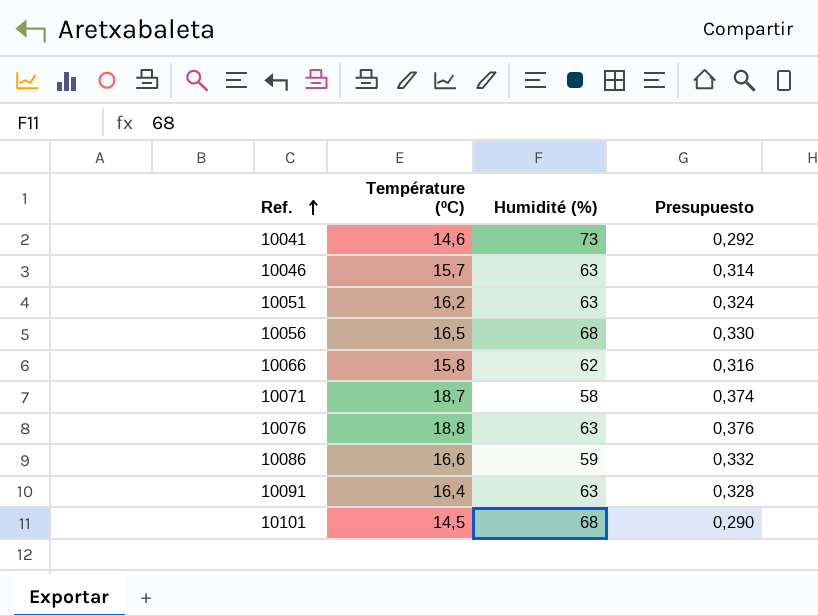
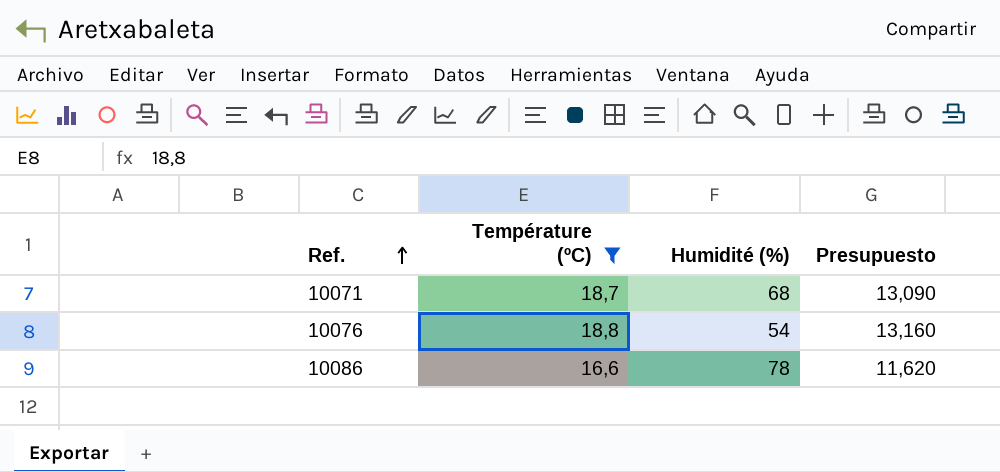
filter: none -> Température (ºC) >= 16,6
column Presupuesto | formula: [Température (ºC)] * 0,02 -> [Température (ºC)] * 0,7
10071 | Humidité (%): 58 -> 68
10076 | Humidité (%): 63 -> 54
10086 | Humidité (%): 59 -> 78

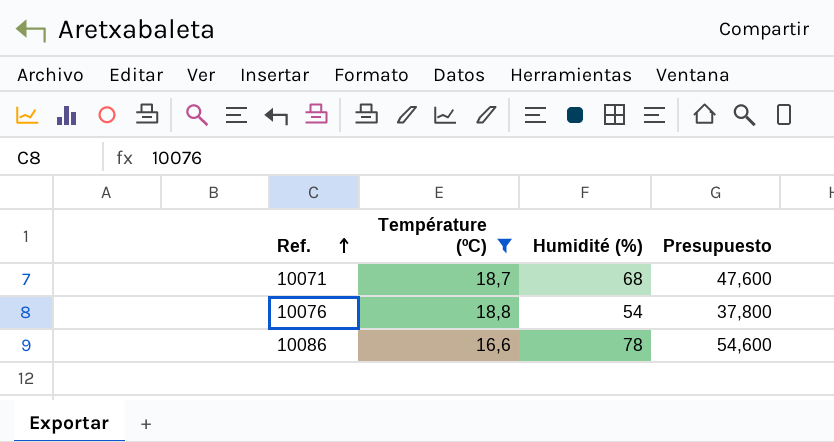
column Presupuesto | formula: [Température (ºC)] * 0,7 -> [Humidité (%)] * 0,7

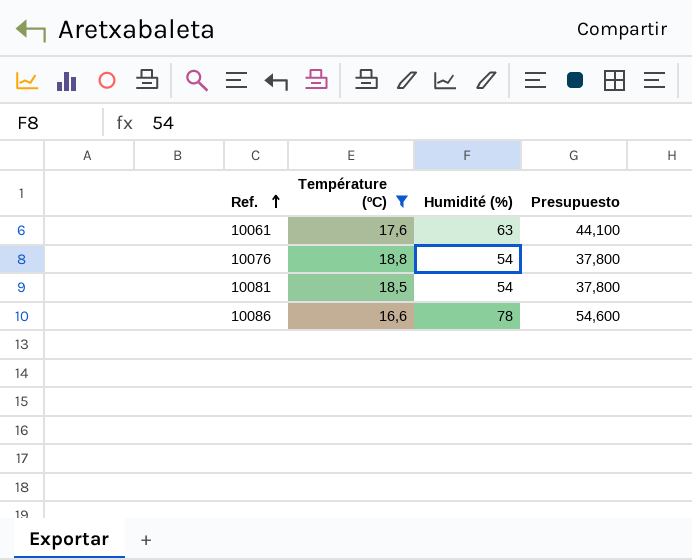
row 10071: 18,7 | 68 | 47,600 -> none
row 10061: none -> 17,6 | 63 | 44,100
row 10081: none -> 18,5 | 54 | 37,800

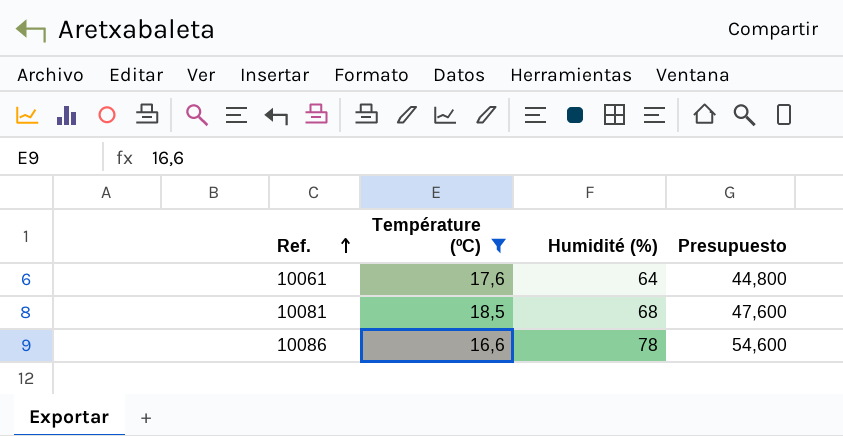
row 10076: 18,8 | 54 | 37,800 -> none
10061 | Humidité (%): 63 -> 64
10061 | Presupuesto: 44,100 -> 44,800
10081 | Humidité (%): 54 -> 68
10081 | Presupuesto: 37,800 -> 47,600

